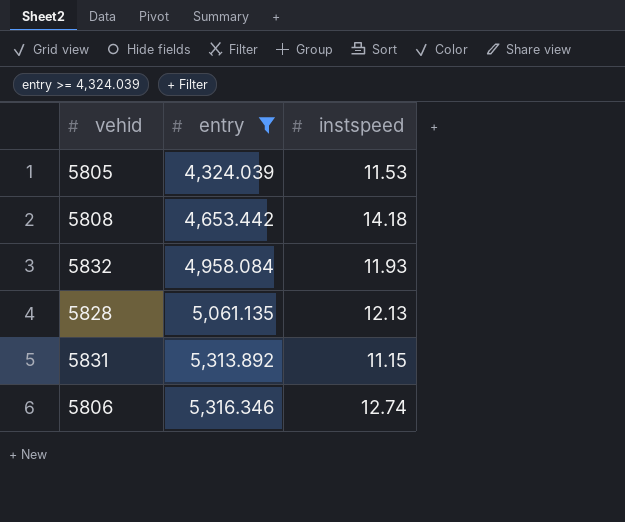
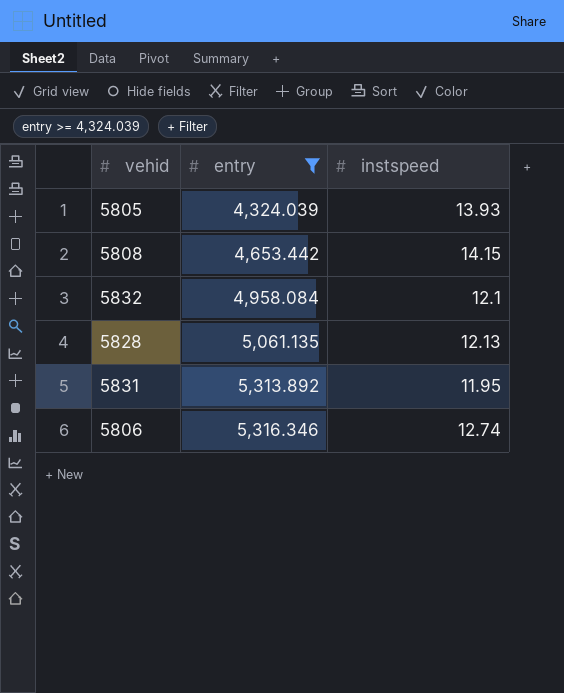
5805 | instspeed: 11.53 -> 13.93
5808 | instspeed: 14.18 -> 14.15
5832 | instspeed: 11.93 -> 12.1
5831 | instspeed: 11.15 -> 11.95

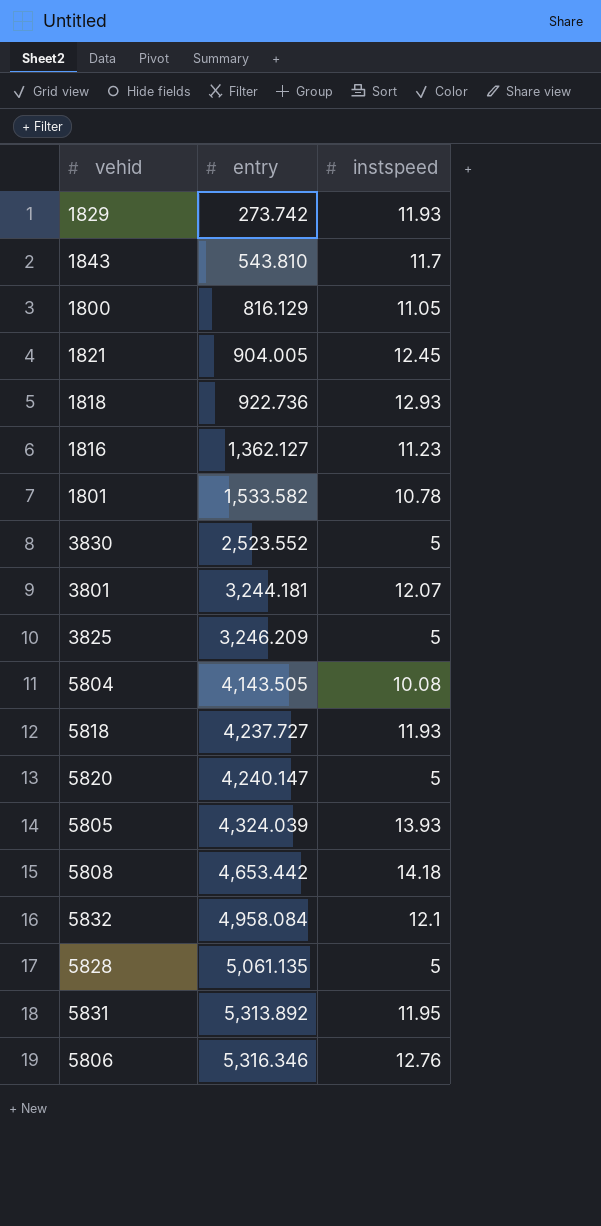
filter: entry >= 4,324.039 -> none
5808 | instspeed: 14.15 -> 14.18
5828 | instspeed: 12.13 -> 5
5806 | instspeed: 12.74 -> 12.76

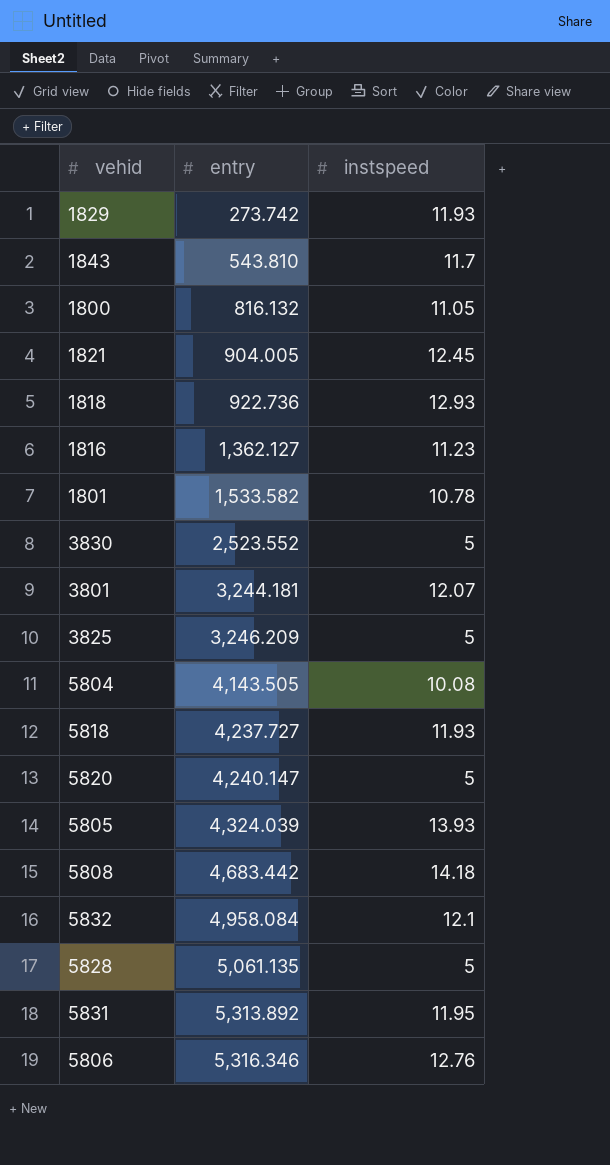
1800 | entry: 816.129 -> 816.132
5808 | entry: 4,653.442 -> 4,683.442

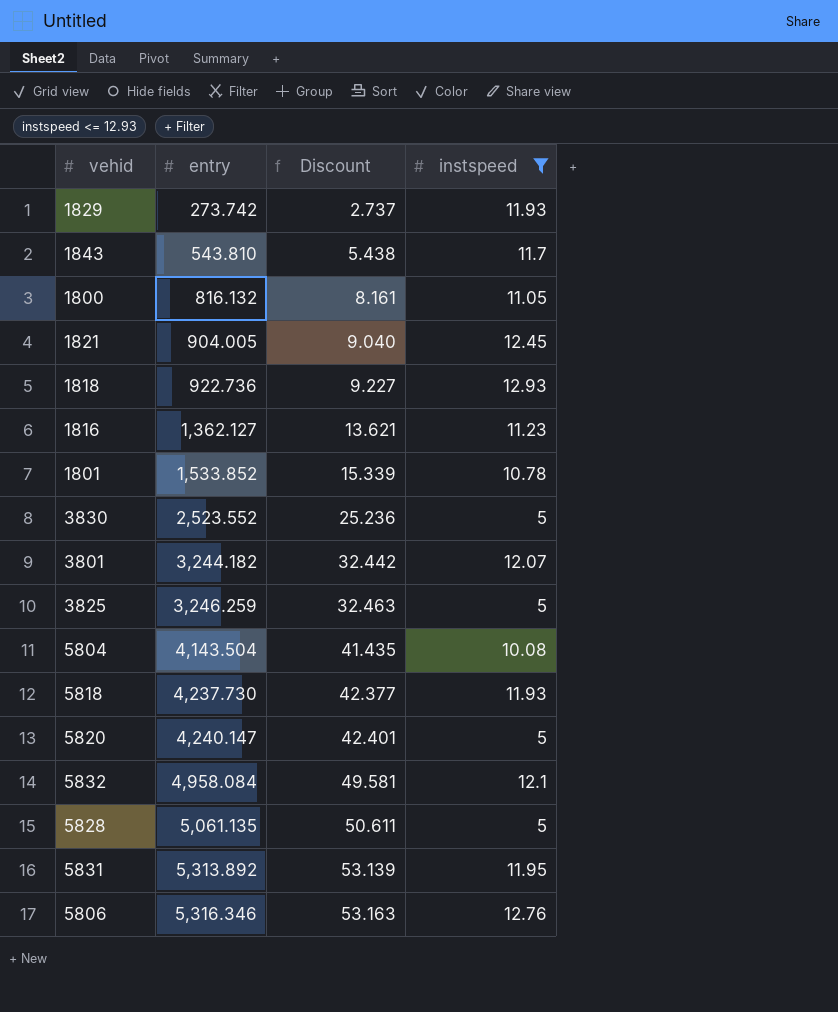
filter: none -> instspeed <= 12.93
column Discount | formula: none -> [entry] * 0.01
1801 | entry: 1,533.582 -> 1,533.852
3801 | entry: 3,244.181 -> 3,244.182
3825 | entry: 3,246.209 -> 3,246.259
5804 | entry: 4,143.505 -> 4,143.504
5818 | entry: 4,237.727 -> 4,237.730

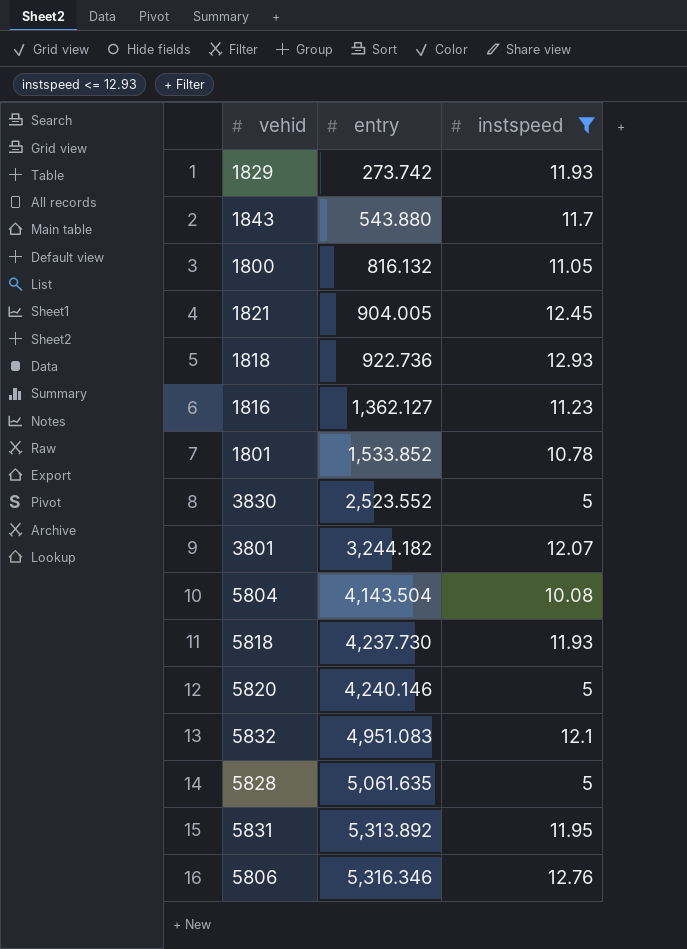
column Discount | formula: [entry] * 0.01 -> none
row 3825: 3,246.259 | 32.463 | 5 -> none
1843 | entry: 543.810 -> 543.880
5820 | entry: 4,240.147 -> 4,240.146
5832 | entry: 4,958.084 -> 4,951.083
5828 | entry: 5,061.135 -> 5,061.635

